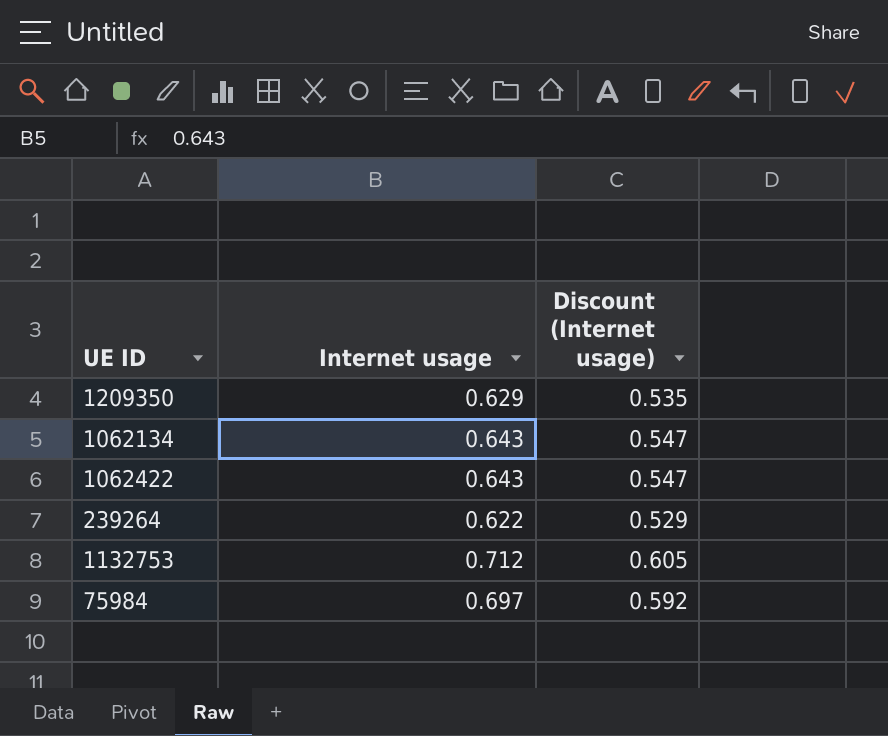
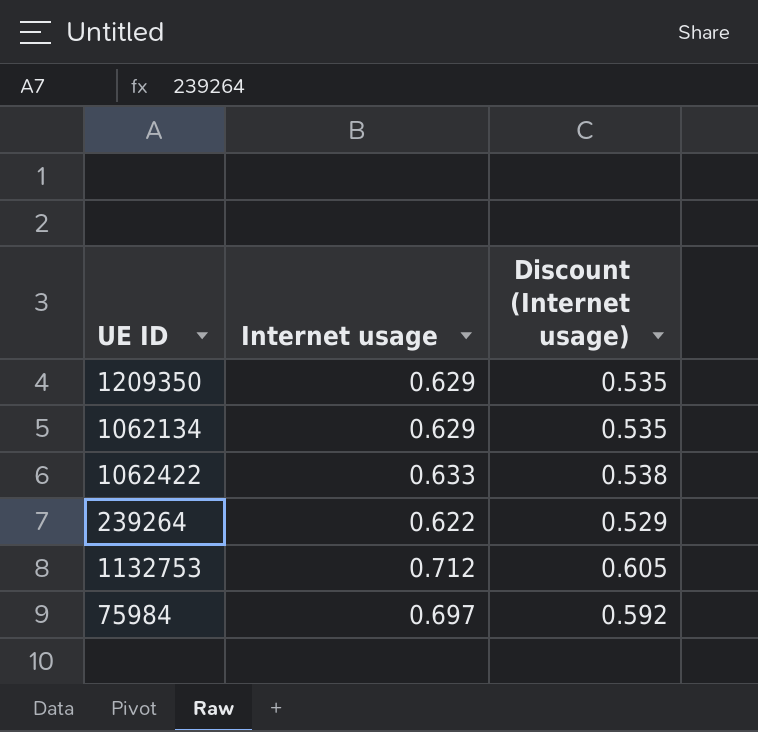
1062134 | Internet usage: 0.643 -> 0.629
1062134 | Discount (Internet usage): 0.547 -> 0.535
1062422 | Internet usage: 0.643 -> 0.633
1062422 | Discount (Internet usage): 0.547 -> 0.538

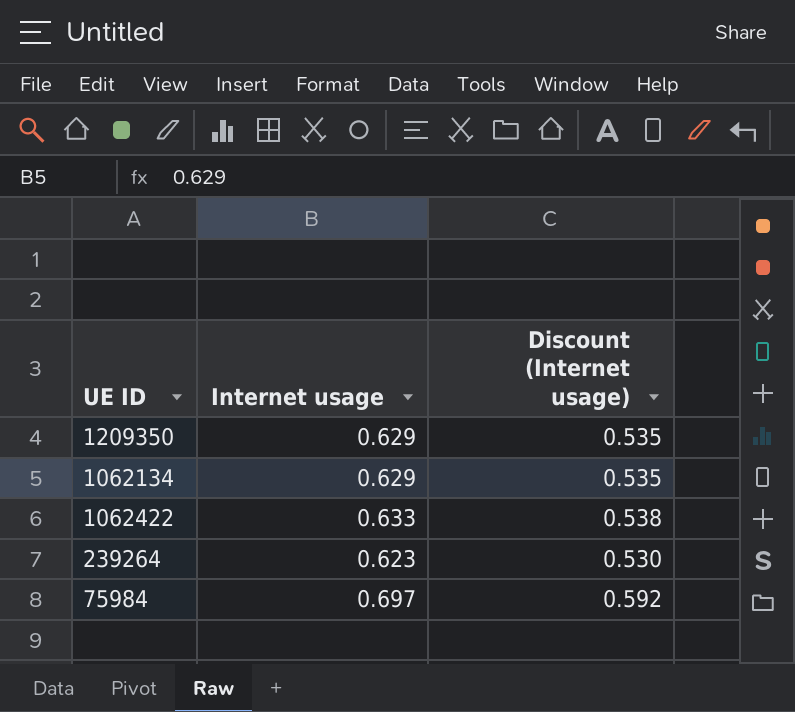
row 1132753: 0.712 | 0.605 -> none
239264 | Internet usage: 0.622 -> 0.623
239264 | Discount (Internet usage): 0.529 -> 0.530

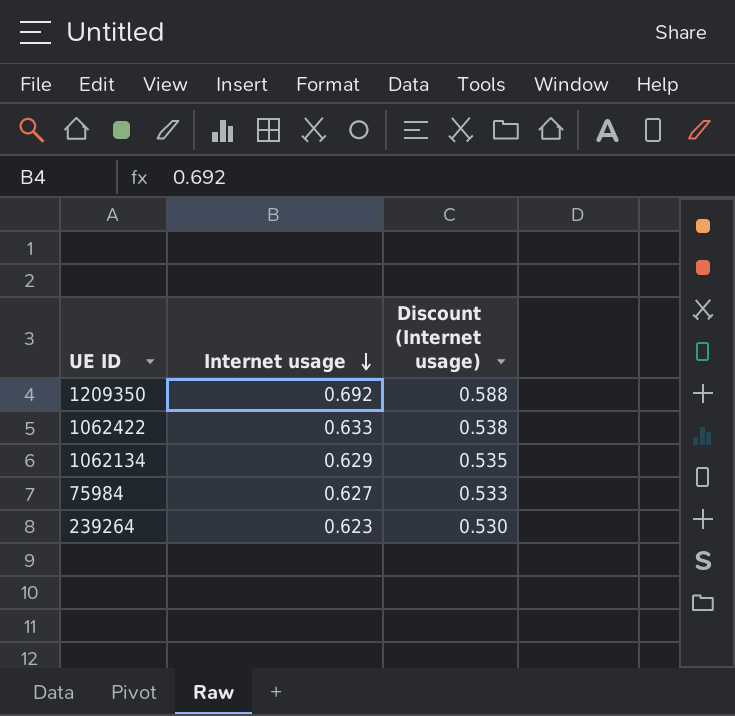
row order: none -> Internet usage descending
1209350 | Internet usage: 0.629 -> 0.692
1209350 | Discount (Internet usage): 0.535 -> 0.588
75984 | Internet usage: 0.697 -> 0.627
75984 | Discount (Internet usage): 0.592 -> 0.533

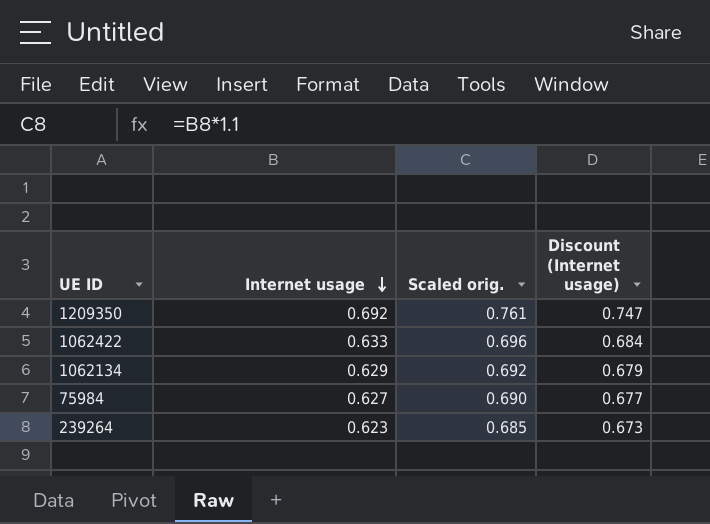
column Scaled orig. | formula: none -> [Internet usage] * 1.1
column Discount (Internet usage) | formula: [Internet usage] * 0.85 -> [Internet usage] * 1.08

